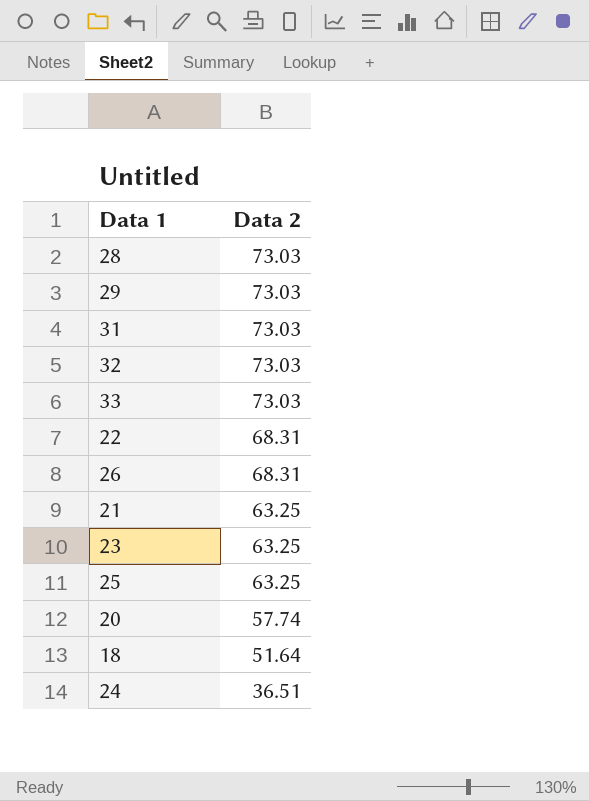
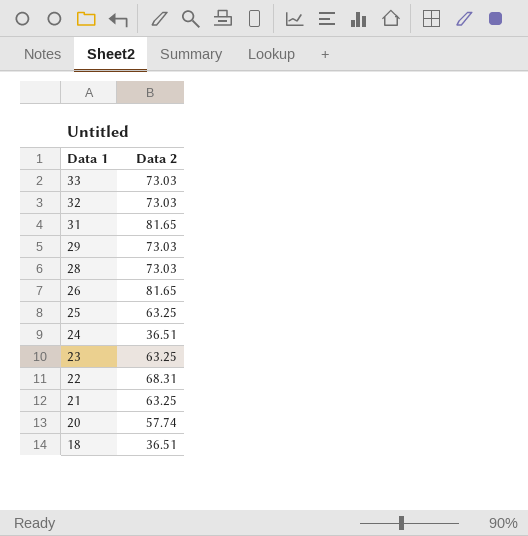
row order: Data 2 descending -> Data 1 descending
31 | Data 2: 73.03 -> 81.65
26 | Data 2: 68.31 -> 81.65
18 | Data 2: 51.64 -> 36.51

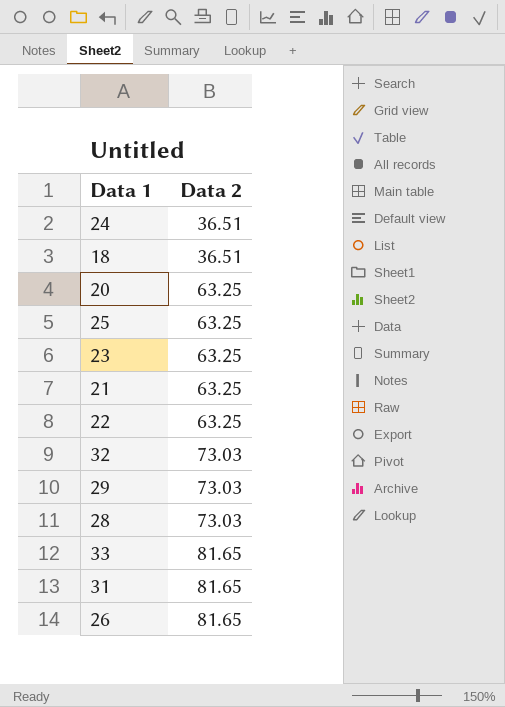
row order: Data 1 descending -> Data 2 ascending
20 | Data 2: 57.74 -> 63.25
22 | Data 2: 68.31 -> 63.25
33 | Data 2: 73.03 -> 81.65

